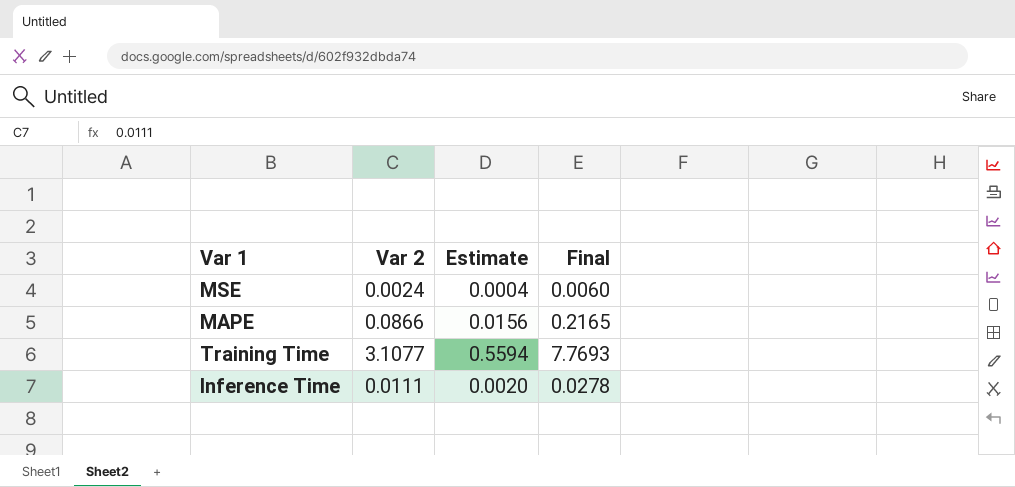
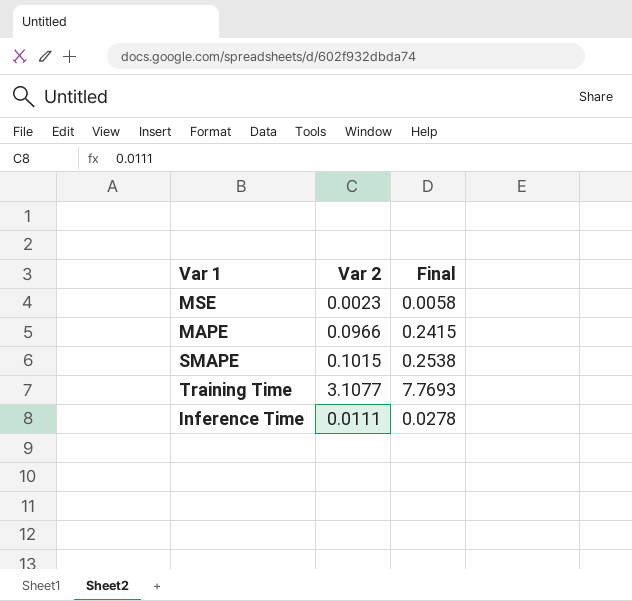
column Estimate | formula: [Var 2] * 0.18 -> none
MSE | Var 2: 0.0024 -> 0.0023
MSE | Final: 0.0060 -> 0.0058
MAPE | Var 2: 0.0866 -> 0.0966
MAPE | Final: 0.2165 -> 0.2415
row SMAPE: none -> 0.1015 | 0.2538

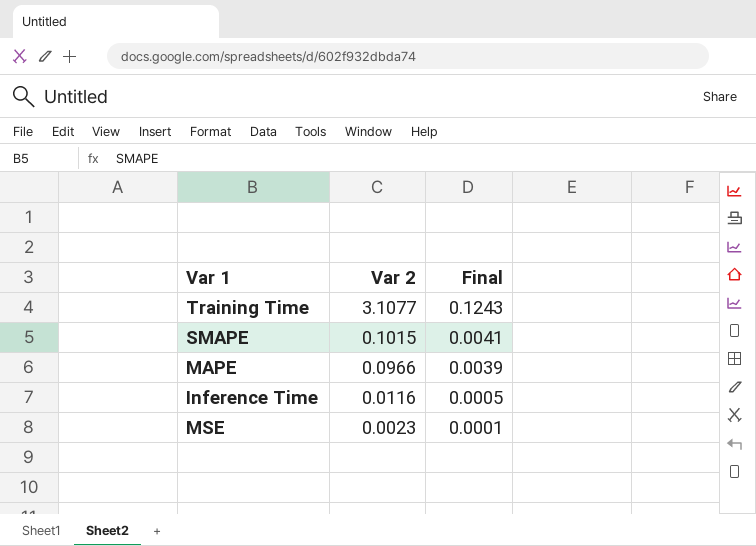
row order: none -> Var 2 descending
column Final | formula: [Var 2] * 2.5 -> [Var 2] * 0.04
Inference Time | Var 2: 0.0111 -> 0.0116

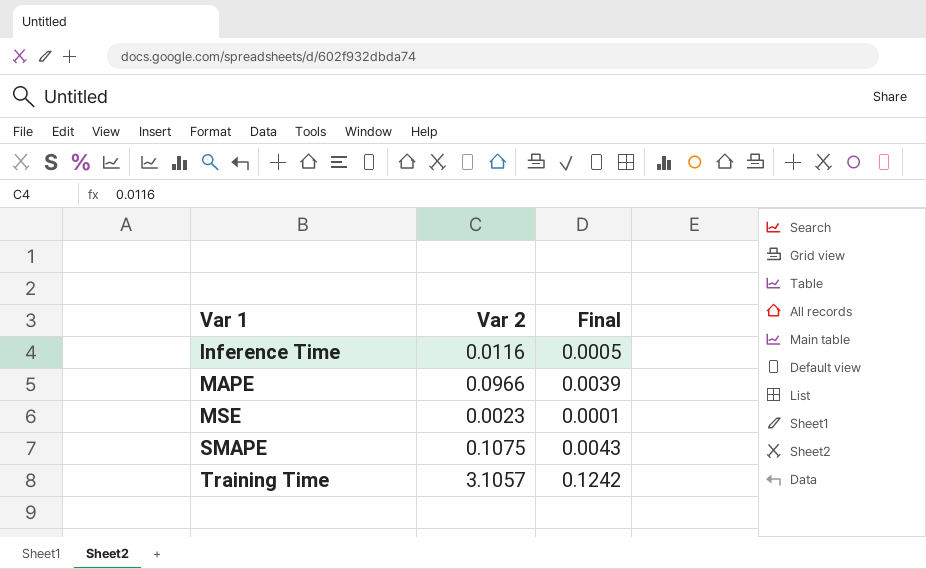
row order: Var 2 descending -> Var 1 ascending
SMAPE | Var 2: 0.1015 -> 0.1075
SMAPE | Final: 0.0041 -> 0.0043
Training Time | Var 2: 3.1077 -> 3.1057
Training Time | Final: 0.1243 -> 0.1242

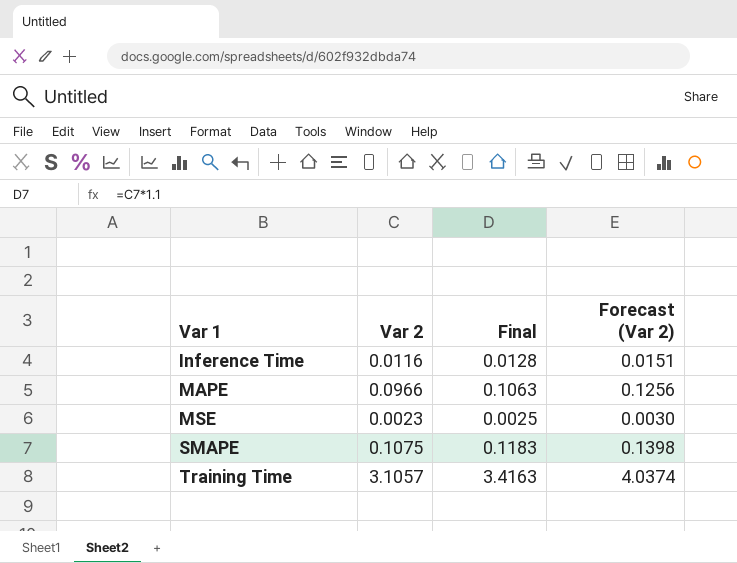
column Final | formula: [Var 2] * 0.04 -> [Var 2] * 1.1
column Forecast (Var 2) | formula: none -> [Var 2] * 1.3

